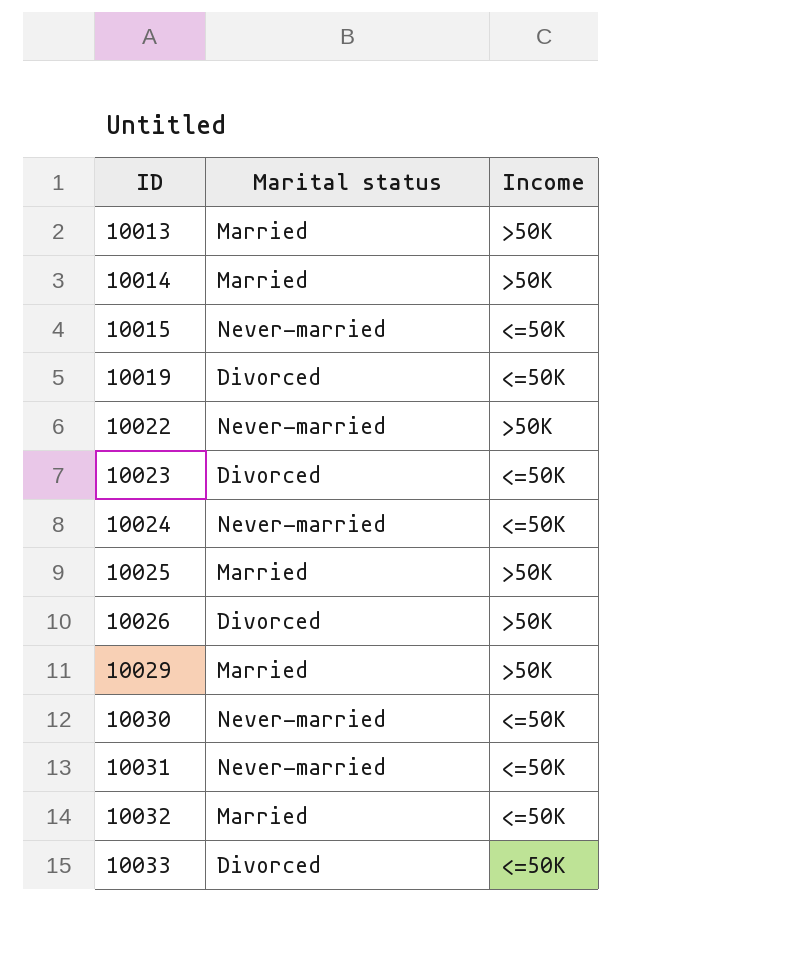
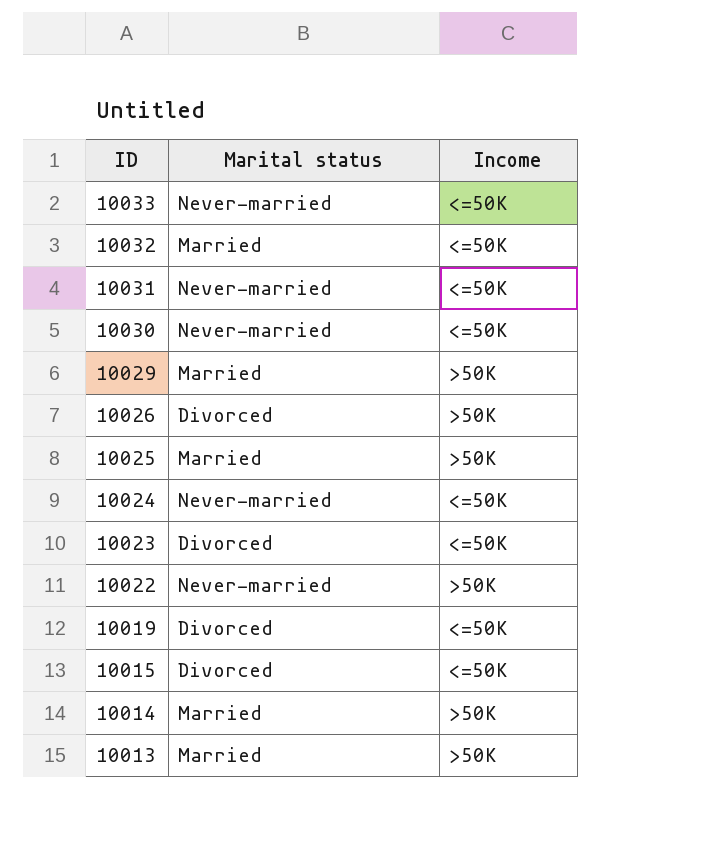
row order: ID ascending -> ID descending
10033 | Marital status: Divorced -> Never-married
10015 | Marital status: Never-married -> Divorced

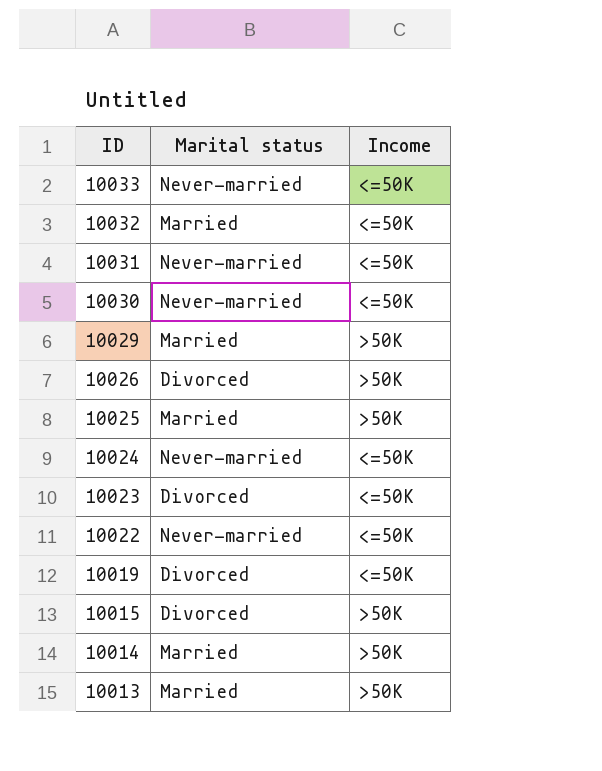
10022 | Income: >50K -> <=50K
10015 | Income: <=50K -> >50K

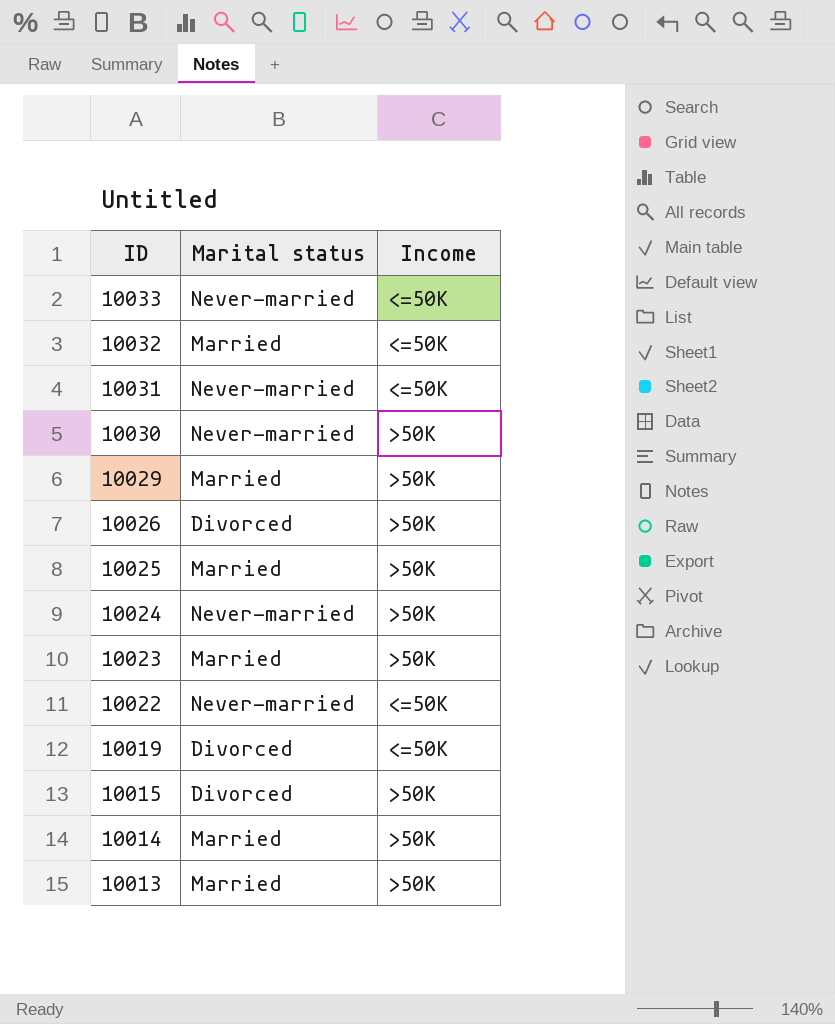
10030 | Income: <=50K -> >50K
10024 | Income: <=50K -> >50K
10023 | Marital status: Divorced -> Married
10023 | Income: <=50K -> >50K

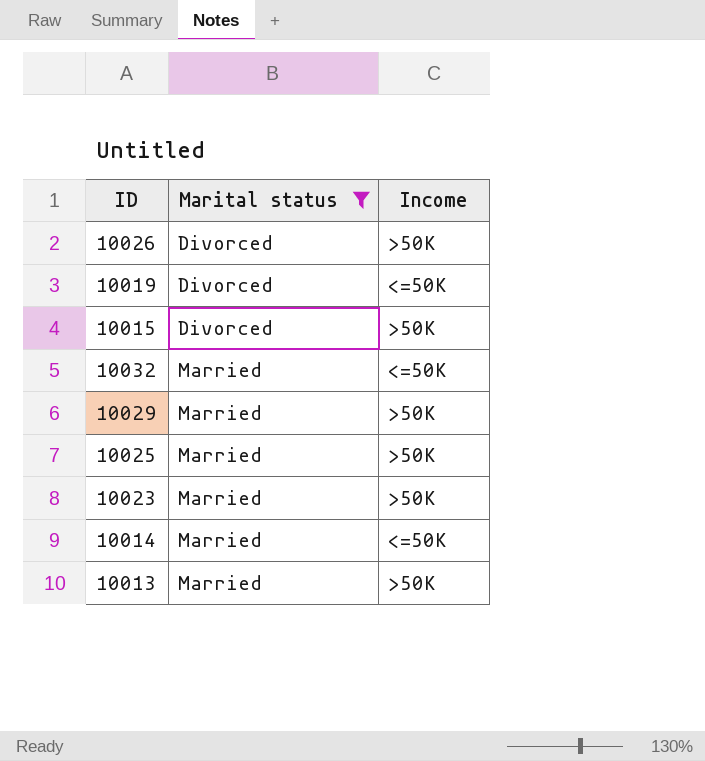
filter: none -> Marital status != Never-married
row order: ID descending -> Marital status ascending
10014 | Income: >50K -> <=50K

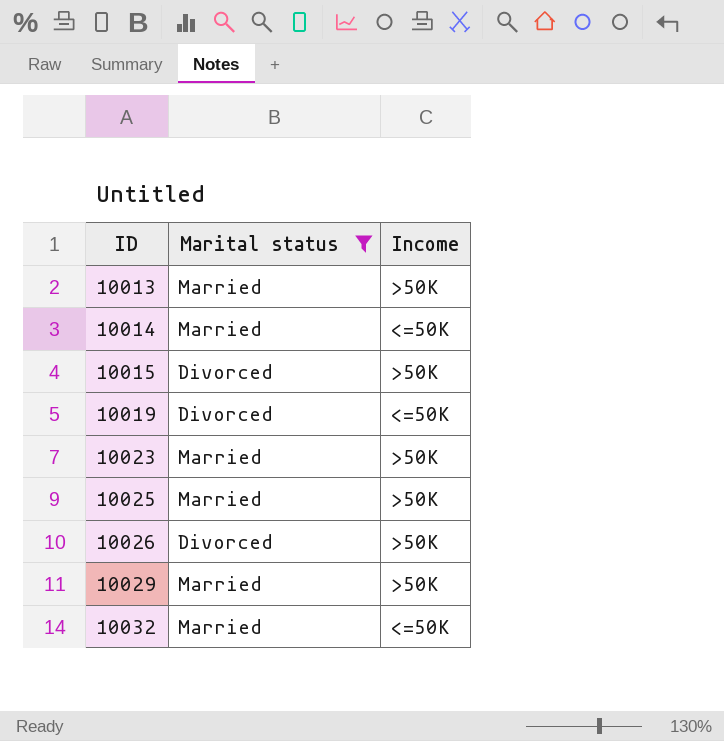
row order: Marital status ascending -> ID ascending

